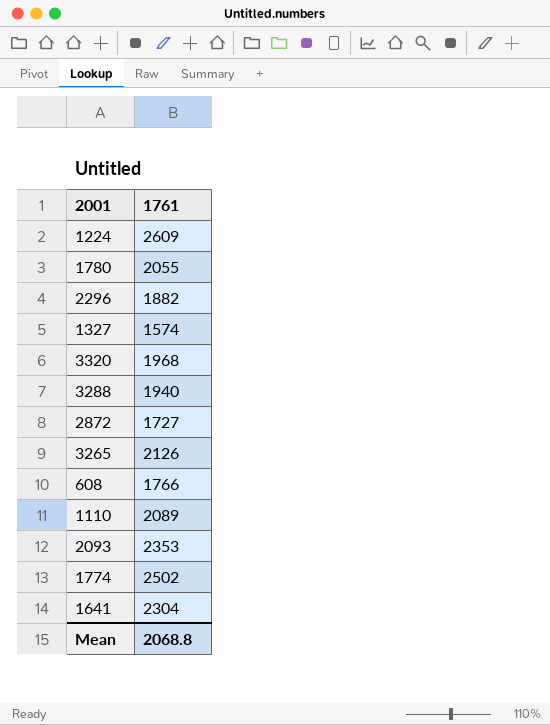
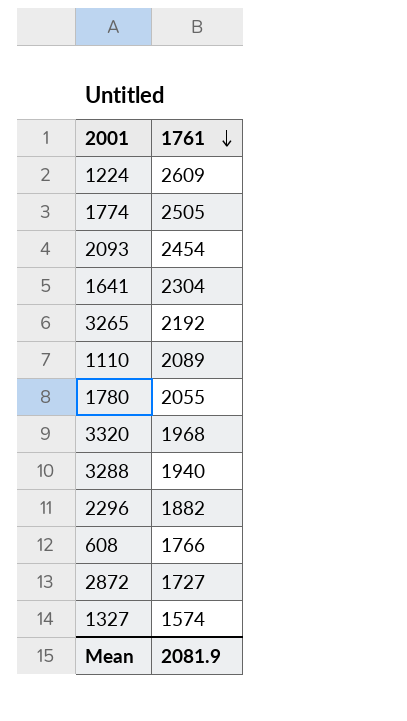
row order: none -> 1761 descending
1774 | 1761: 2502 -> 2505
2093 | 1761: 2353 -> 2454
3265 | 1761: 2126 -> 2192
Mean | 1761: 2068.8 -> 2081.9

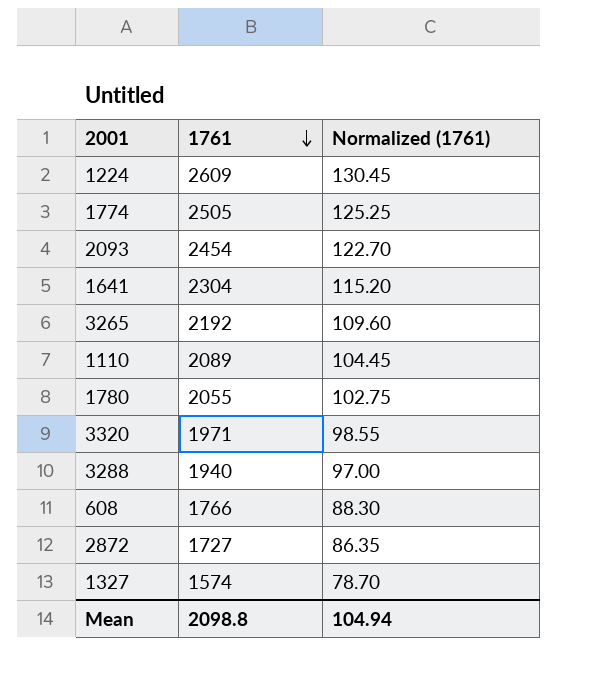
column Normalized (1761) | formula: none -> [1761] * 0.05
row 2296: 1882 -> none
3320 | 1761: 1968 -> 1971
Mean | 1761: 2081.9 -> 2098.8

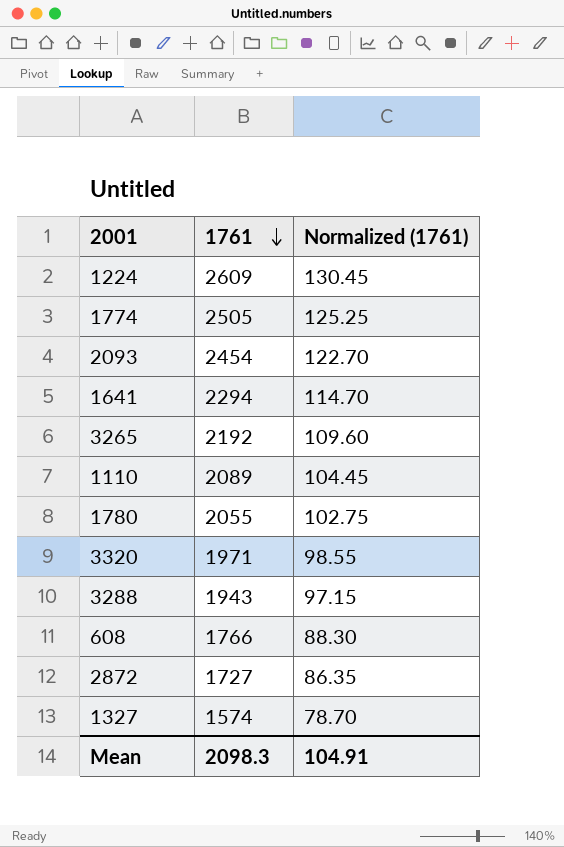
1641 | 1761: 2304 -> 2294
1641 | Normalized (1761): 115.20 -> 114.70
3288 | 1761: 1940 -> 1943
3288 | Normalized (1761): 97.00 -> 97.15
Mean | 1761: 2098.8 -> 2098.3
Mean | Normalized (1761): 104.94 -> 104.91

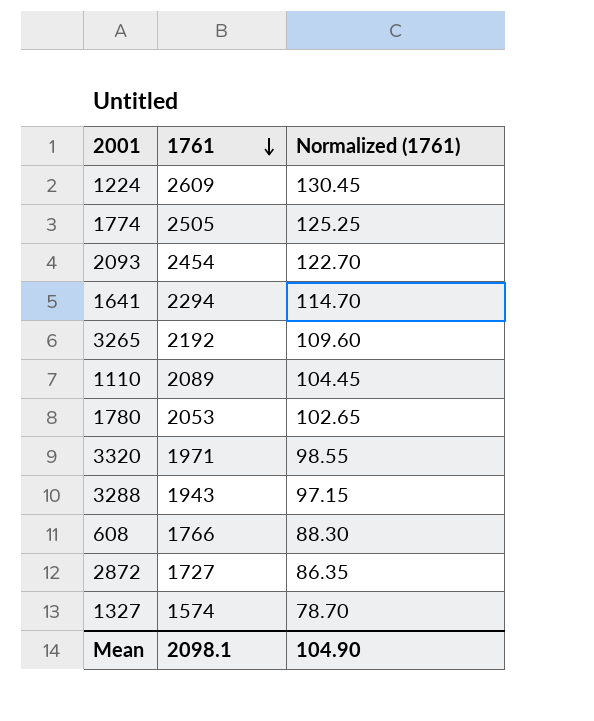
1780 | 1761: 2055 -> 2053
1780 | Normalized (1761): 102.75 -> 102.65
Mean | 1761: 2098.3 -> 2098.1
Mean | Normalized (1761): 104.91 -> 104.90

